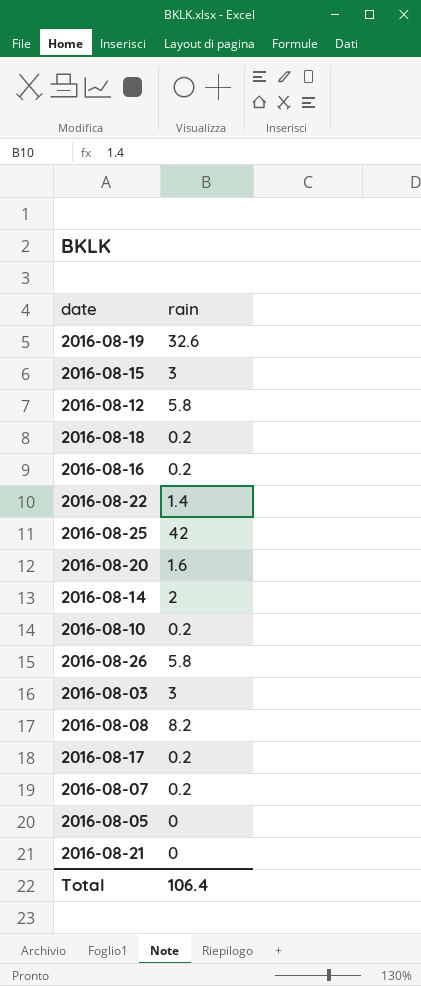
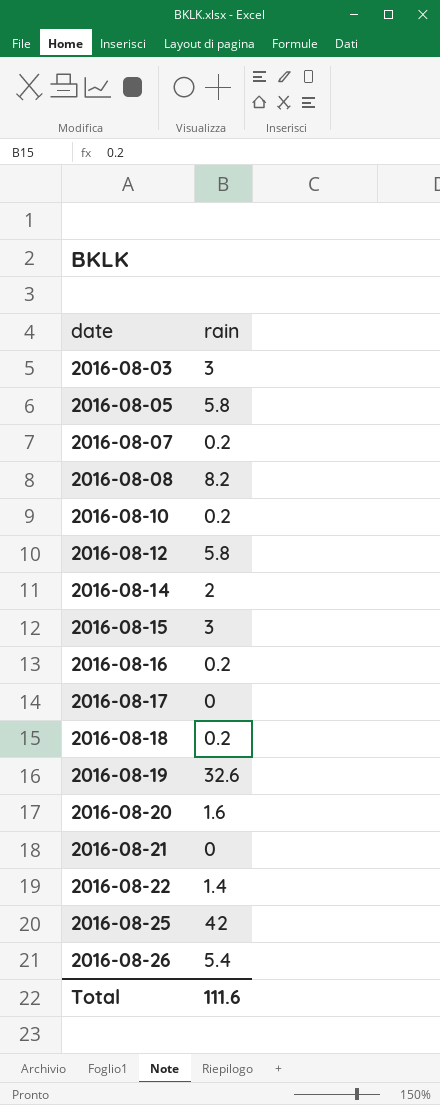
row order: none -> date ascending
2016-08-05 | rain: 0 -> 5.8
2016-08-17 | rain: 0.2 -> 0
2016-08-26 | rain: 5.8 -> 5.4
Total | rain: 106.4 -> 111.6

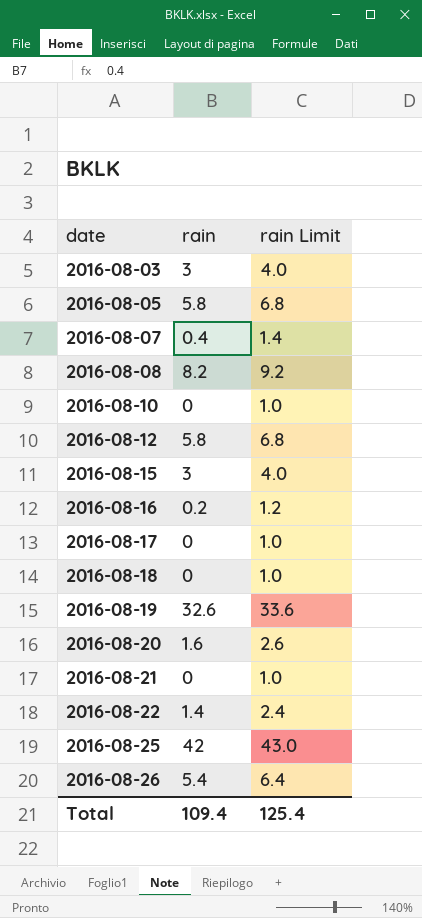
column rain Limit | formula: none -> [rain] + 1
row 2016-08-14: 2 -> none
2016-08-07 | rain: 0.2 -> 0.4
2016-08-10 | rain: 0.2 -> 0
2016-08-18 | rain: 0.2 -> 0
Total | rain: 111.6 -> 109.4

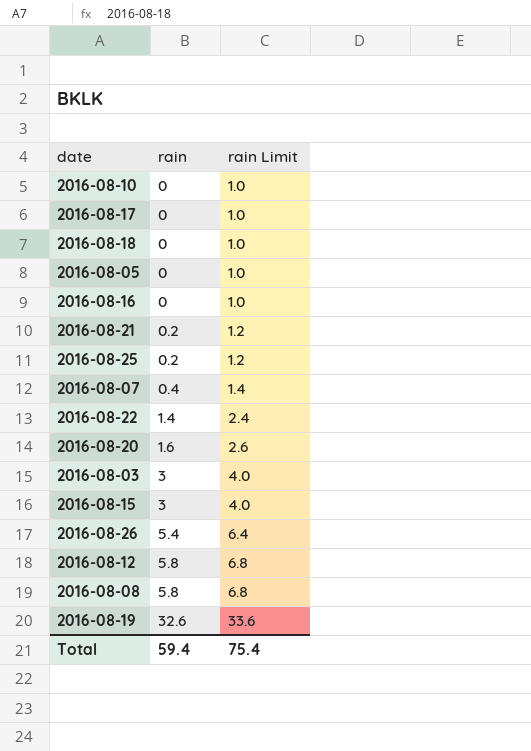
row order: date ascending -> rain ascending
2016-08-05 | rain: 5.8 -> 0
2016-08-05 | rain Limit: 6.8 -> 1.0
2016-08-16 | rain: 0.2 -> 0
2016-08-16 | rain Limit: 1.2 -> 1.0
2016-08-21 | rain: 0 -> 0.2
2016-08-21 | rain Limit: 1.0 -> 1.2
2016-08-25 | rain: 42 -> 0.2
2016-08-25 | rain Limit: 43.0 -> 1.2
2016-08-08 | rain: 8.2 -> 5.8
2016-08-08 | rain Limit: 9.2 -> 6.8
Total | rain: 109.4 -> 59.4
Total | rain Limit: 125.4 -> 75.4

